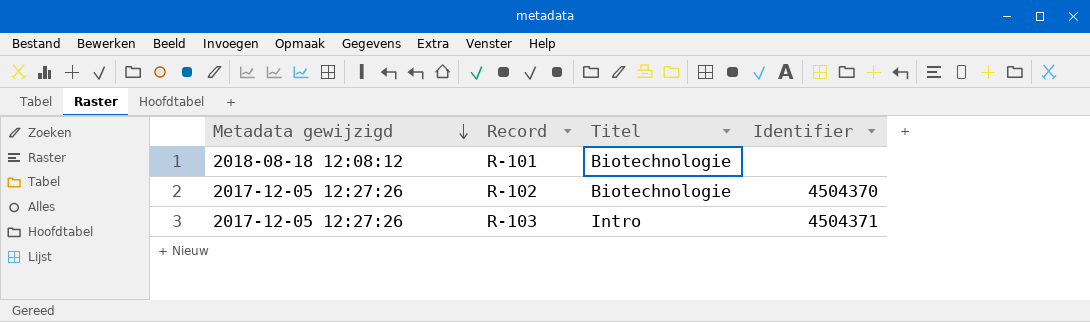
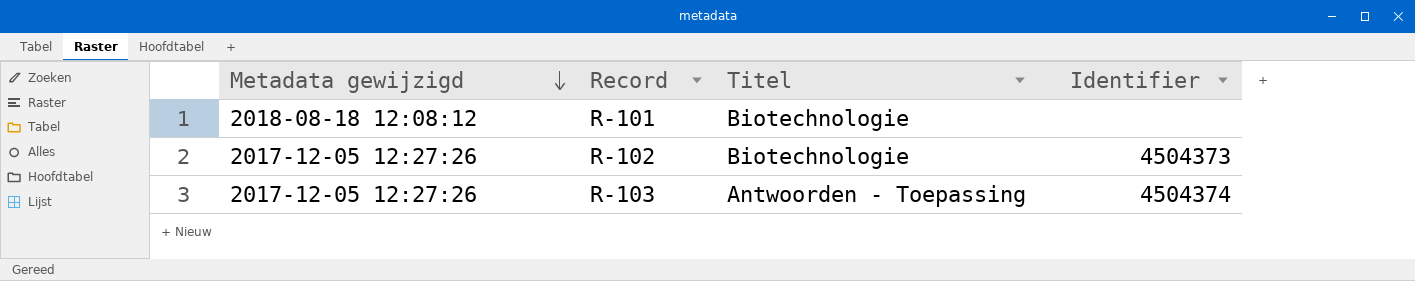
R-102 | Identifier: 4504370 -> 4504373
R-103 | Titel: Intro -> Antwoorden - Toepassing
R-103 | Identifier: 4504371 -> 4504374

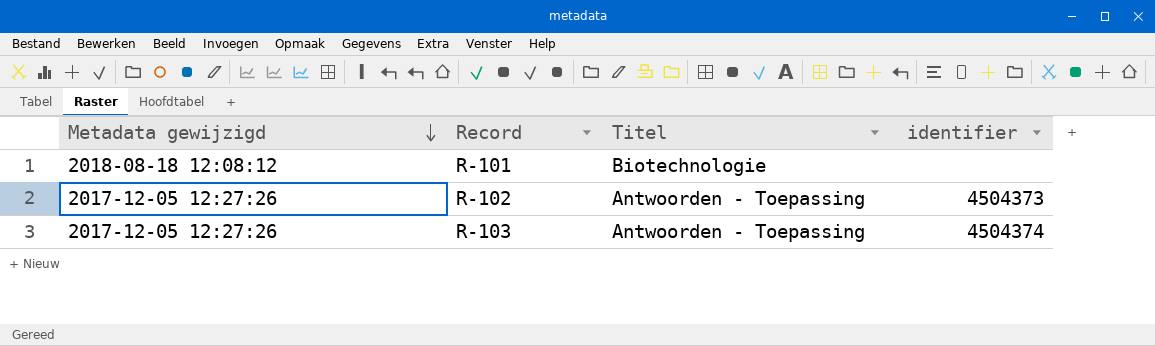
column name: Identifier -> identifier
R-102 | Titel: Biotechnologie -> Antwoorden - Toepassing

